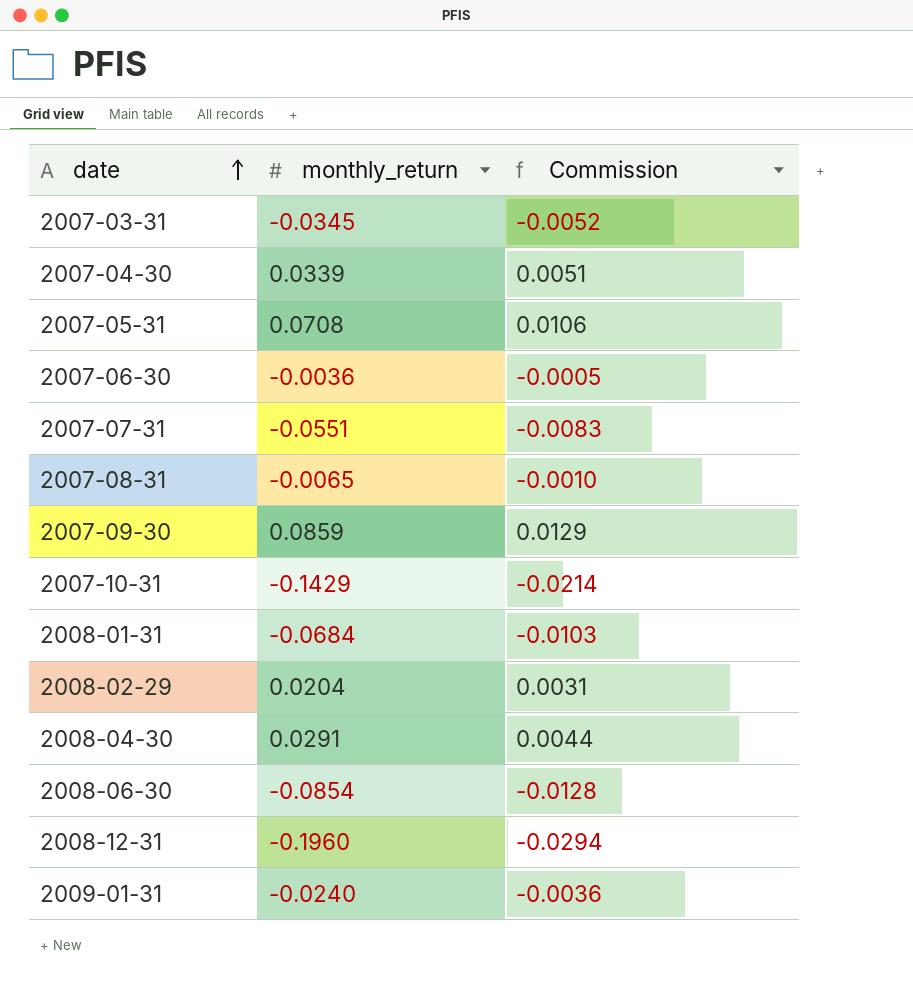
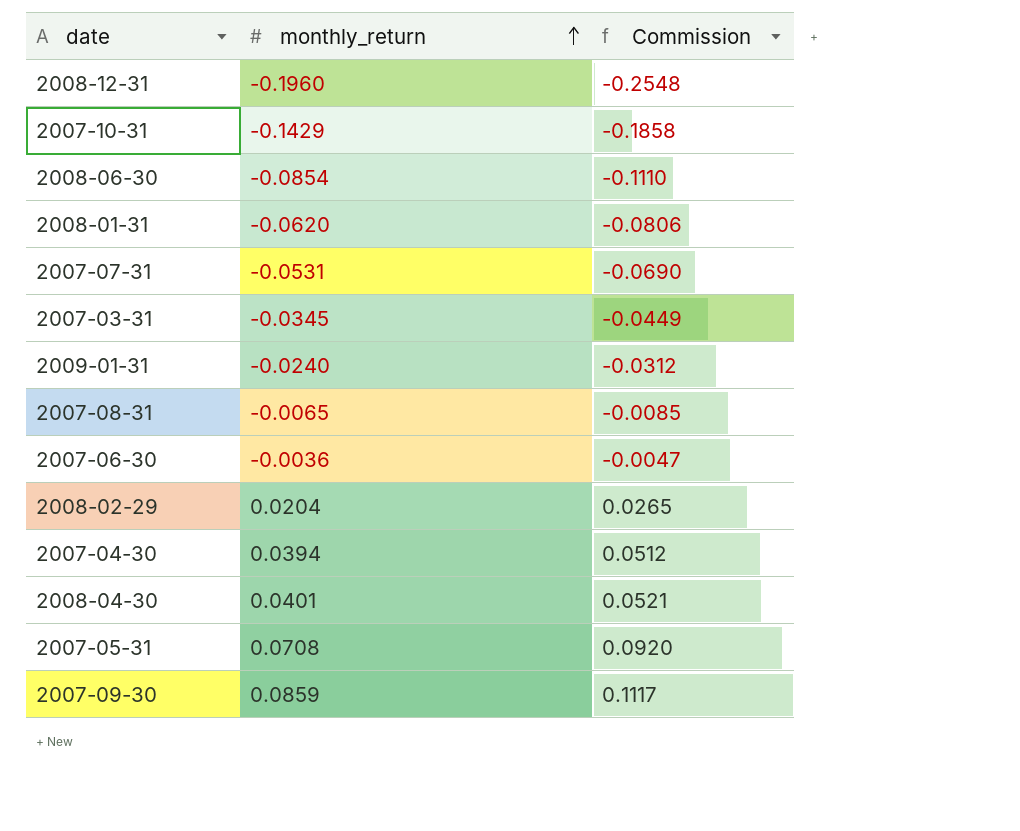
row order: date ascending -> monthly_return ascending
column Commission | formula: [monthly_return] * 0.15 -> [monthly_return] * 1.3
2008-01-31 | monthly_return: -0.0684 -> -0.0620
2007-07-31 | monthly_return: -0.0551 -> -0.0531
2007-04-30 | monthly_return: 0.0339 -> 0.0394
2008-04-30 | monthly_return: 0.0291 -> 0.0401

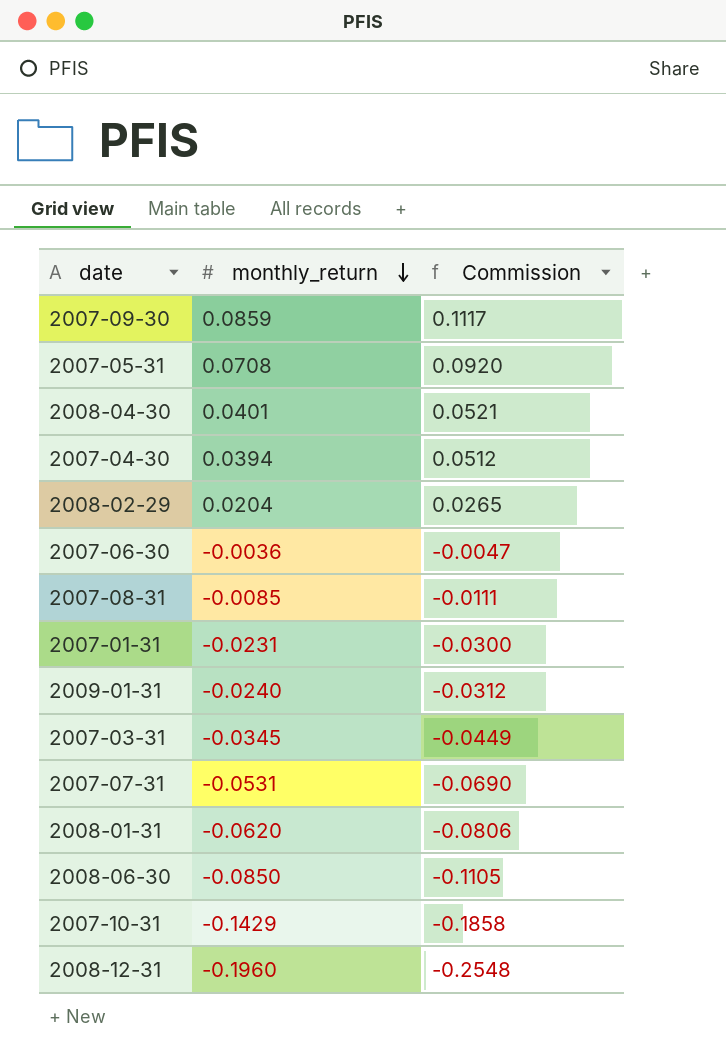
row order: monthly_return ascending -> monthly_return descending
2007-08-31 | monthly_return: -0.0065 -> -0.0085
2007-08-31 | Commission: -0.0085 -> -0.0111
row 2007-01-31: none -> -0.0231 | -0.0300
2008-06-30 | monthly_return: -0.0854 -> -0.0850
2008-06-30 | Commission: -0.1110 -> -0.1105

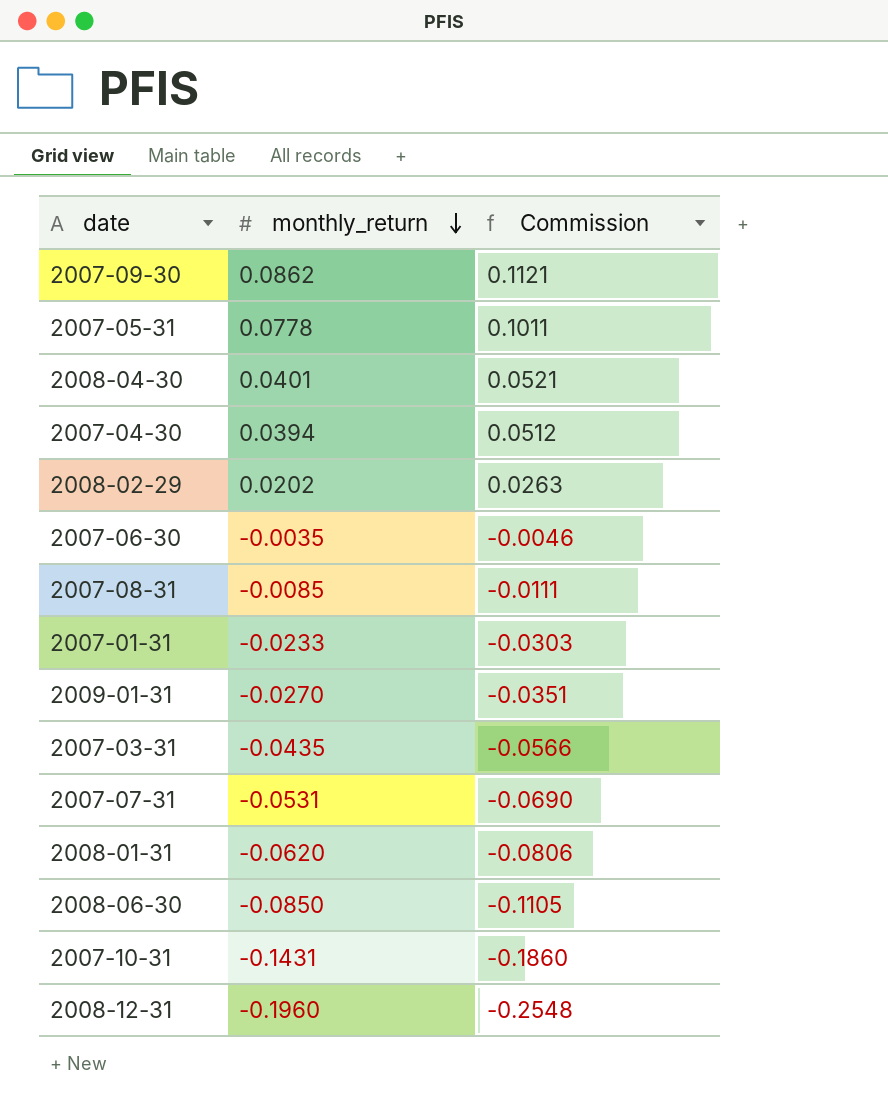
2007-09-30 | monthly_return: 0.0859 -> 0.0862
2007-09-30 | Commission: 0.1117 -> 0.1121
2007-05-31 | monthly_return: 0.0708 -> 0.0778
2007-05-31 | Commission: 0.0920 -> 0.1011
2008-02-29 | monthly_return: 0.0204 -> 0.0202
2008-02-29 | Commission: 0.0265 -> 0.0263
2007-06-30 | monthly_return: -0.0036 -> -0.0035
2007-06-30 | Commission: -0.0047 -> -0.0046
2007-01-31 | monthly_return: -0.0231 -> -0.0233
2007-01-31 | Commission: -0.0300 -> -0.0303
2009-01-31 | monthly_return: -0.0240 -> -0.0270
2009-01-31 | Commission: -0.0312 -> -0.0351
2007-03-31 | monthly_return: -0.0345 -> -0.0435
2007-03-31 | Commission: -0.0449 -> -0.0566
2007-10-31 | monthly_return: -0.1429 -> -0.1431
2007-10-31 | Commission: -0.1858 -> -0.1860

